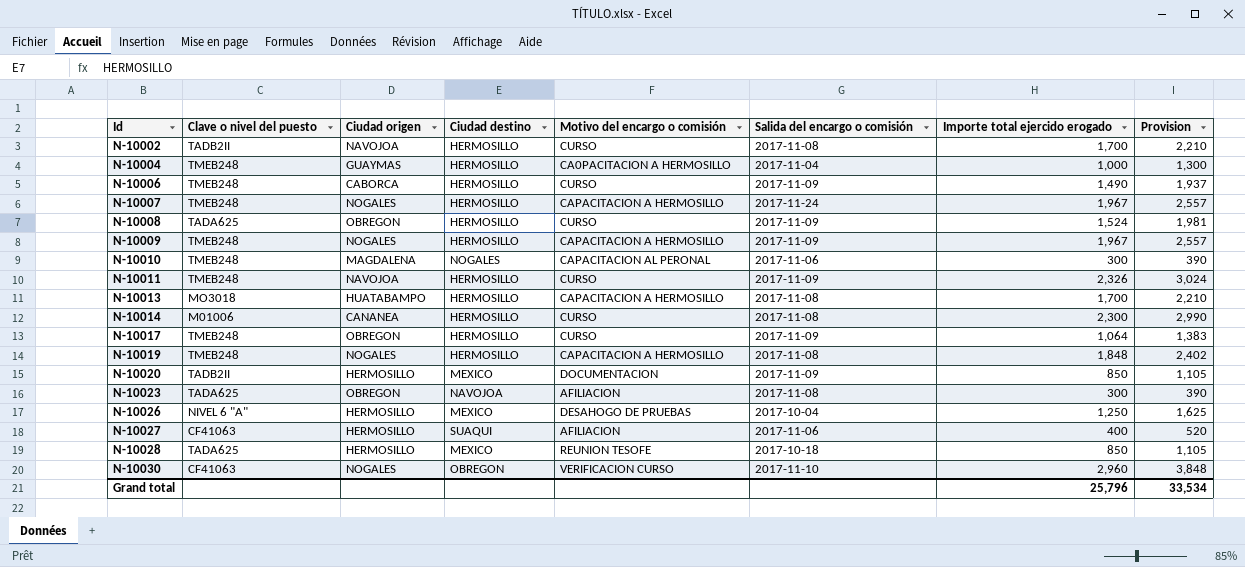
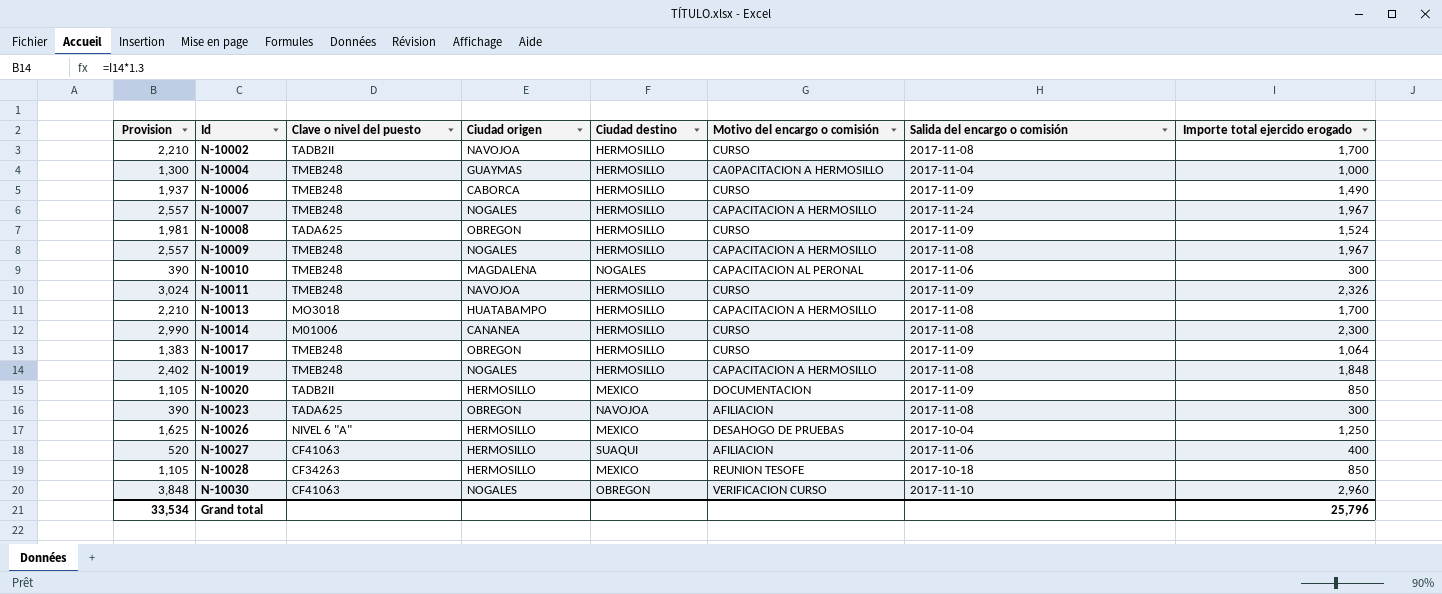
column Provision | position: 8 -> 1
N-10009 | Salida del encargo o comisión: 2017-11-09 -> 2017-11-08
N-10028 | Clave o nivel del puesto: TADA625 -> CF34263

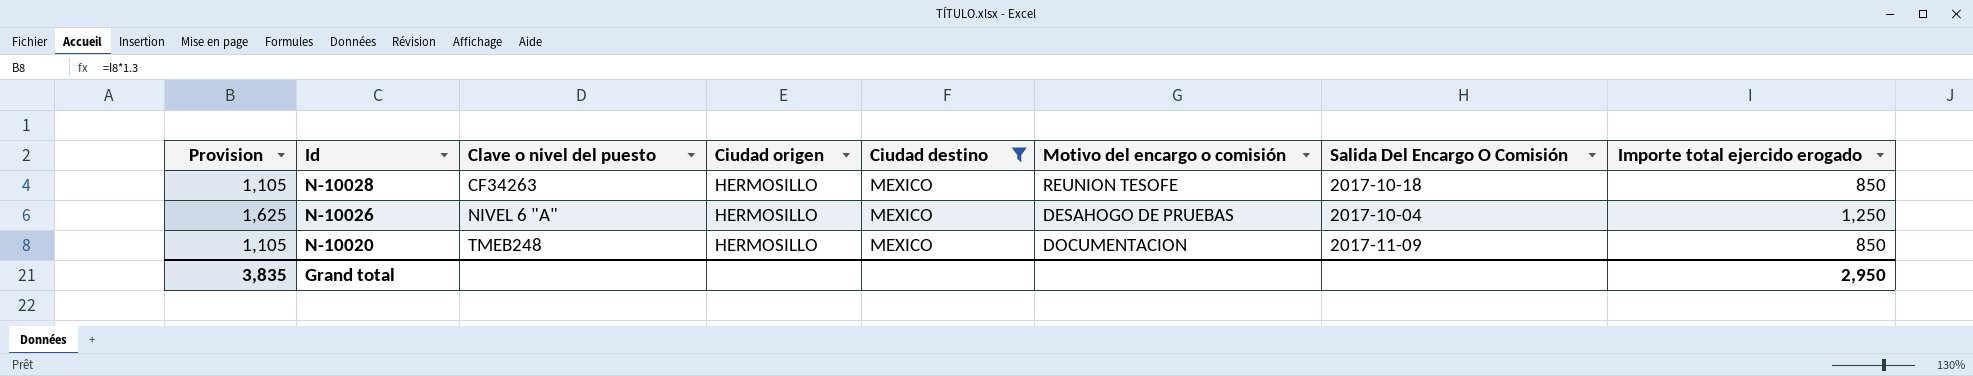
filter: none -> Ciudad destino = MEXICO
row order: Id ascending -> Id descending
column name: Salida del encargo o comisión -> Salida Del Encargo O Comisión
N-10020 | Clave o nivel del puesto: TADB2II -> TMEB248
Grand total | Provision: 33,534 -> 3,835
Grand total | Importe total ejercido erogado: 25,796 -> 2,950

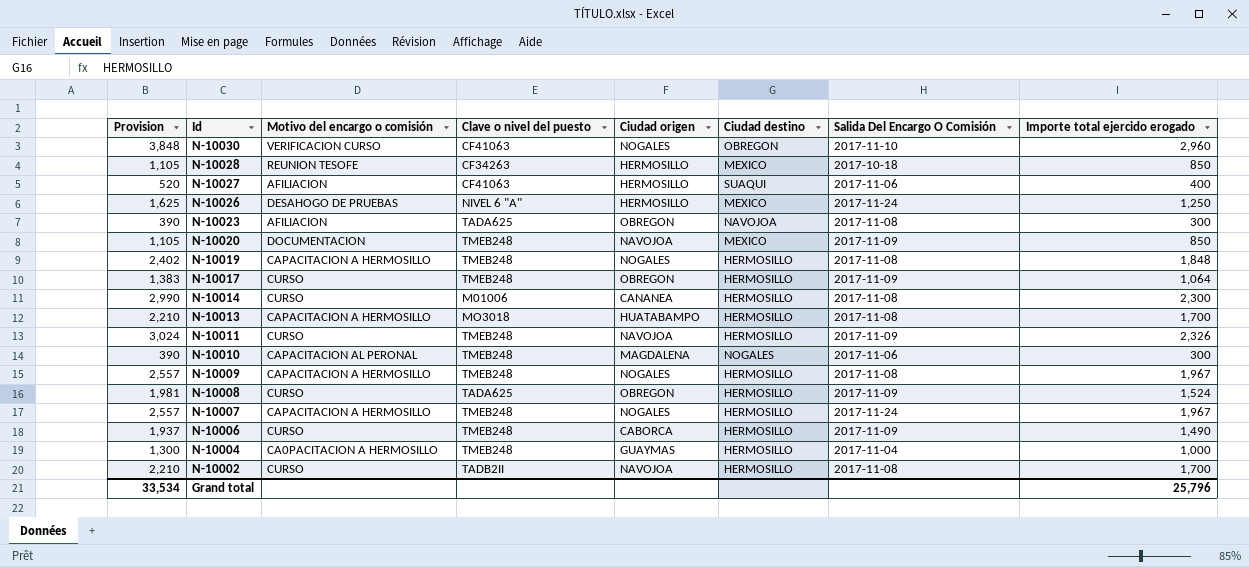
filter: Ciudad destino = MEXICO -> none
column Motivo del encargo o comisión | position: 6 -> 3
N-10026 | Salida Del Encargo O Comisión: 2017-10-04 -> 2017-11-24
N-10020 | Ciudad origen: HERMOSILLO -> NAVOJOA
Grand total | Provision: 3,835 -> 33,534
Grand total | Importe total ejercido erogado: 2,950 -> 25,796

